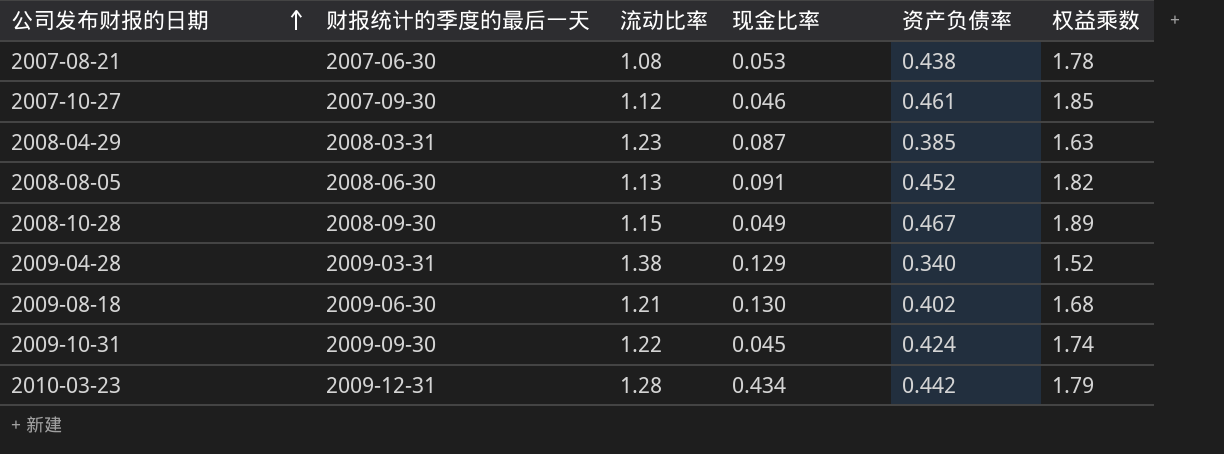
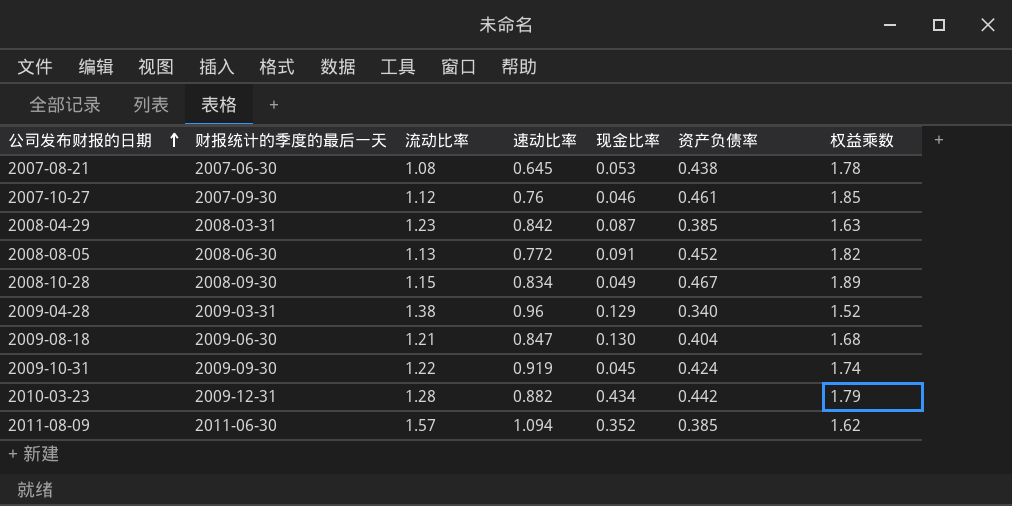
column 速动比率 | position: none -> 4
2009-08-18 | 资产负债率: 0.402 -> 0.404
row 2011-08-09: none -> 2011-06-30 | 1.57 | 1.094 | 0.352 | 0.385 | 1.62

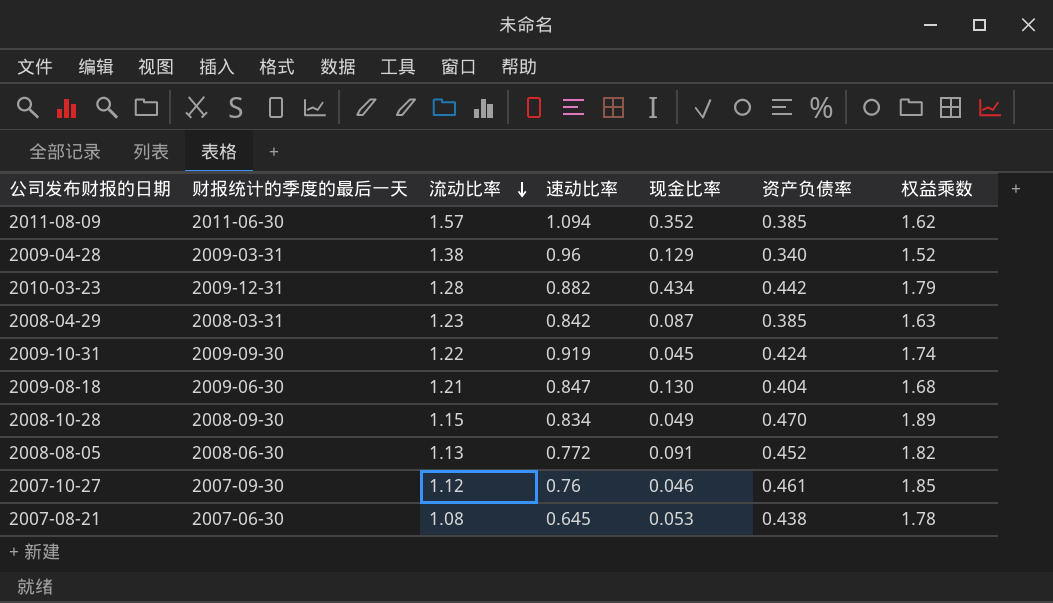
row order: 公司发布财报的日期 ascending -> 流动比率 descending
2008-10-28 | 资产负债率: 0.467 -> 0.470

